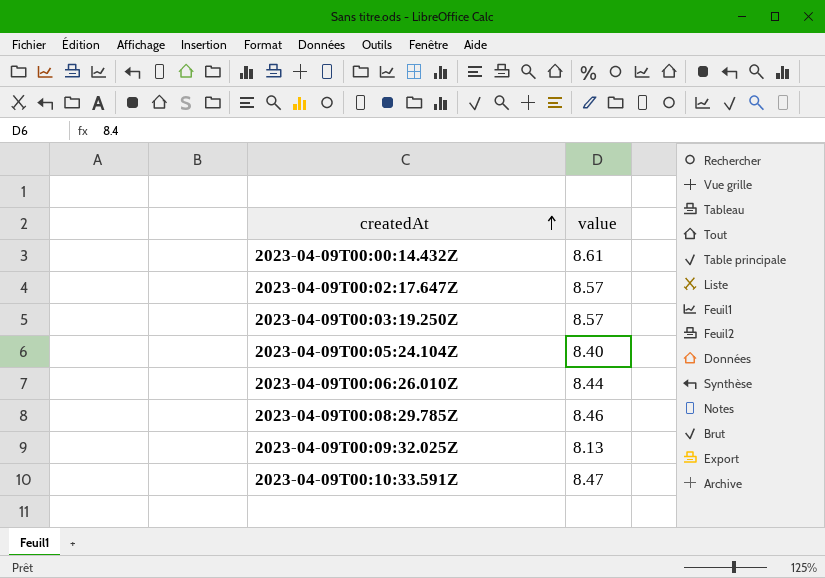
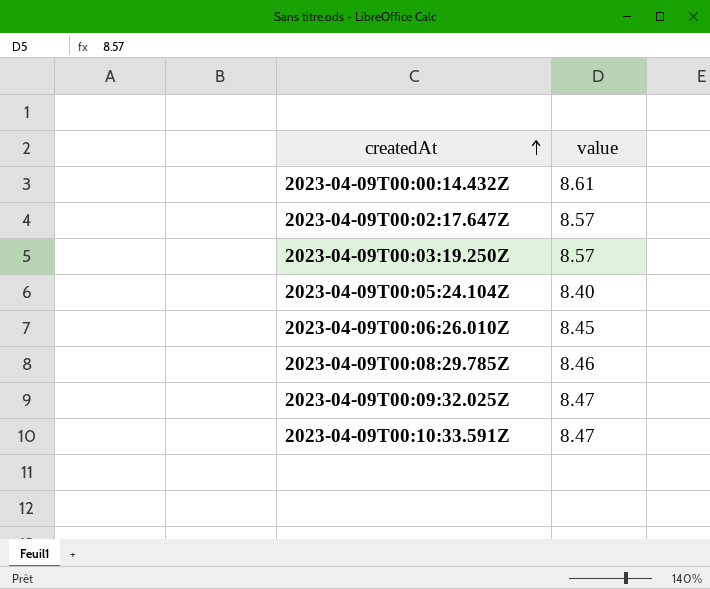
2023-04-09T00:06:26.010Z | value: 8.44 -> 8.45
2023-04-09T00:09:32.025Z | value: 8.13 -> 8.47

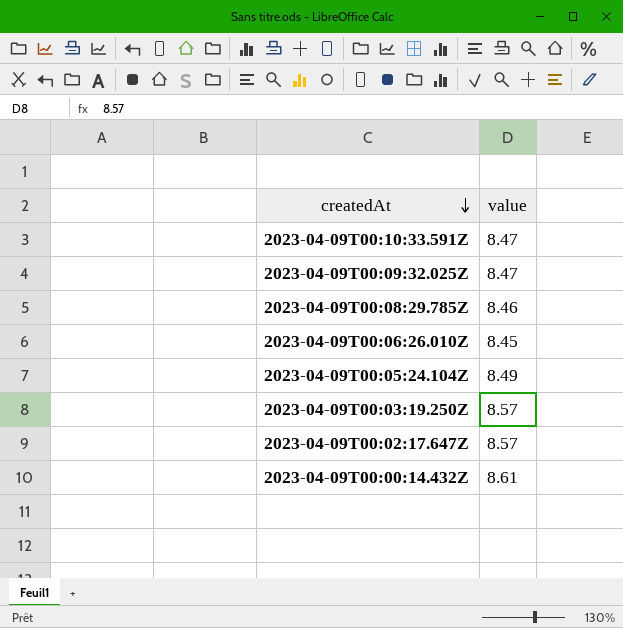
row order: createdAt ascending -> createdAt descending
2023-04-09T00:05:24.104Z | value: 8.40 -> 8.49

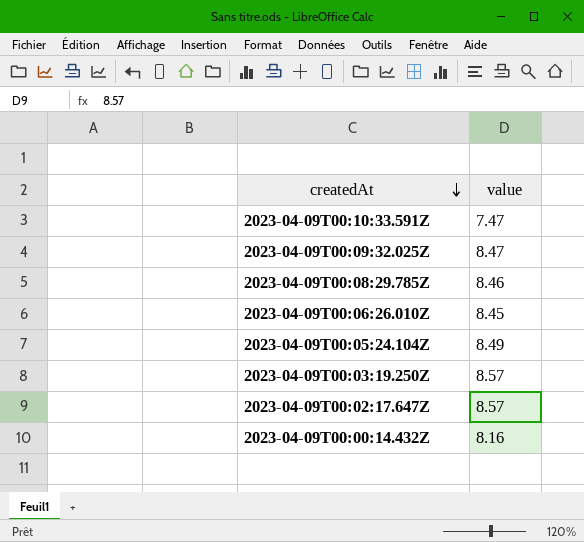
2023-04-09T00:10:33.591Z | value: 8.47 -> 7.47
2023-04-09T00:00:14.432Z | value: 8.61 -> 8.16

